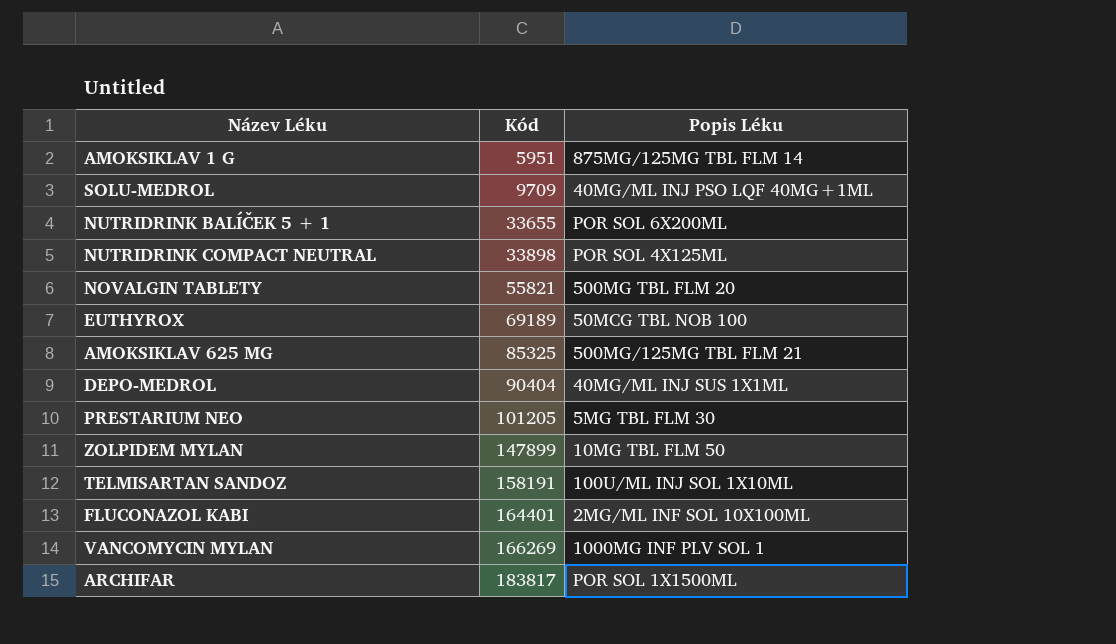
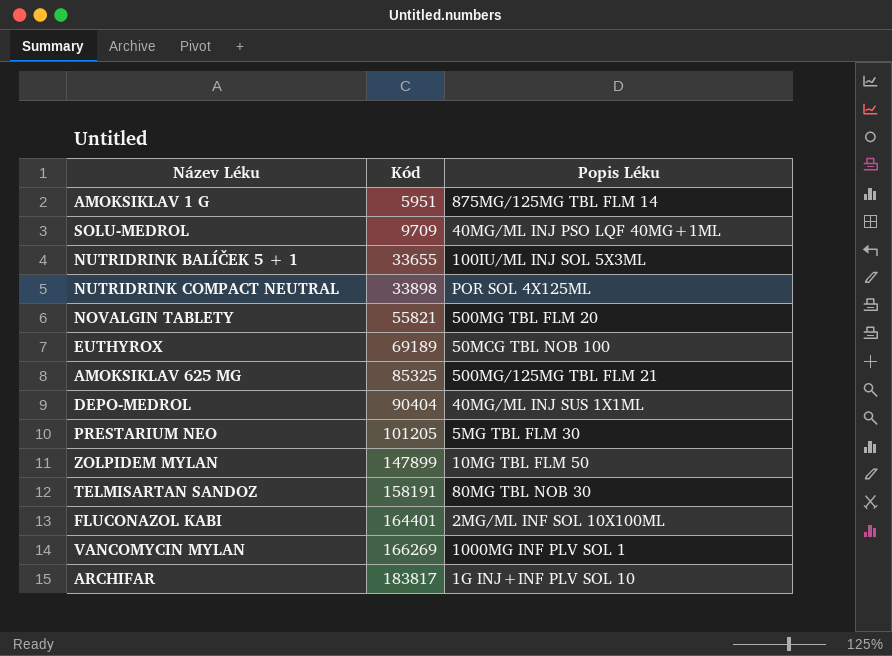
NUTRIDRINK BALÍČEK 5 + 1 | Popis Léku: POR SOL 6X200ML -> 100IU/ML INJ SOL 5X3ML
TELMISARTAN SANDOZ | Popis Léku: 100U/ML INJ SOL 1X10ML -> 80MG TBL NOB 30
ARCHIFAR | Popis Léku: POR SOL 1X1500ML -> 1G INJ+INF PLV SOL 10

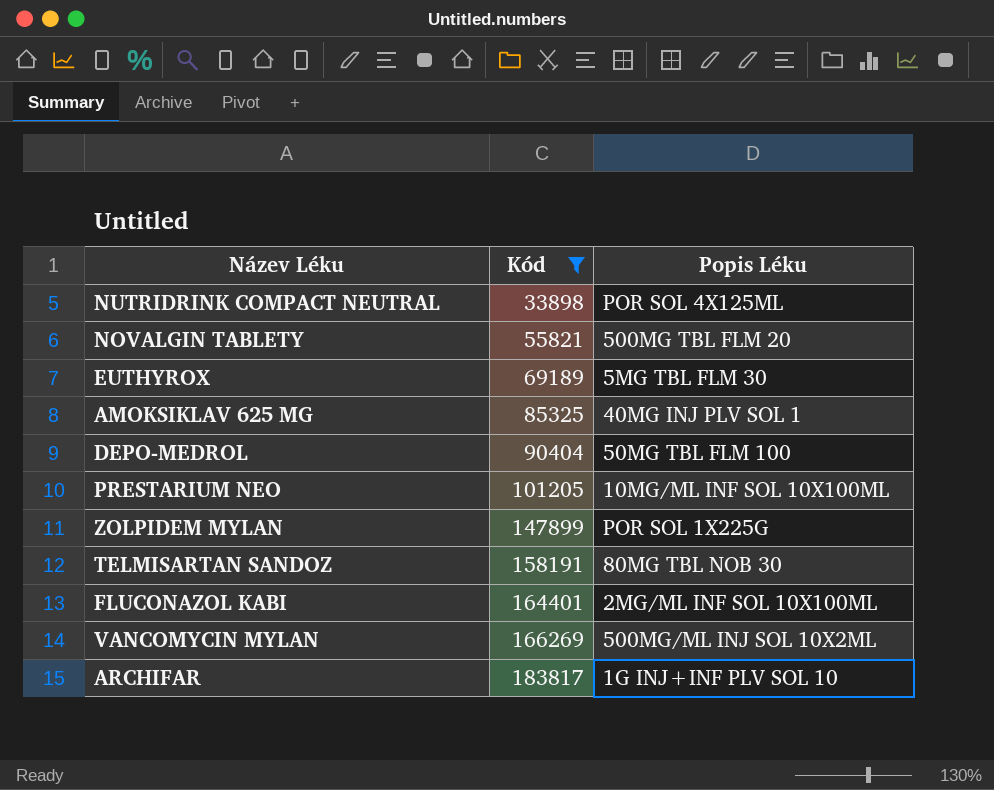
filter: none -> Kód >= 33898
EUTHYROX | Popis Léku: 50MCG TBL NOB 100 -> 5MG TBL FLM 30
AMOKSIKLAV 625 MG | Popis Léku: 500MG/125MG TBL FLM 21 -> 40MG INJ PLV SOL 1
DEPO-MEDROL | Popis Léku: 40MG/ML INJ SUS 1X1ML -> 50MG TBL FLM 100
PRESTARIUM NEO | Popis Léku: 5MG TBL FLM 30 -> 10MG/ML INF SOL 10X100ML
ZOLPIDEM MYLAN | Popis Léku: 10MG TBL FLM 50 -> POR SOL 1X225G
VANCOMYCIN MYLAN | Popis Léku: 1000MG INF PLV SOL 1 -> 500MG/ML INJ SOL 10X2ML

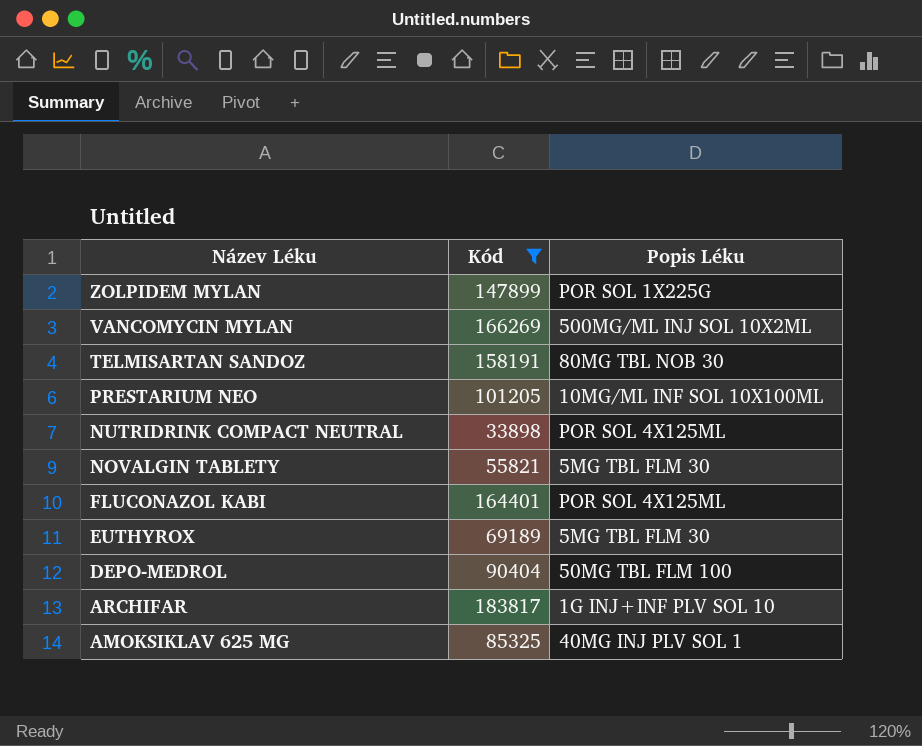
row order: Kód ascending -> Název Léku descending
NOVALGIN TABLETY | Popis Léku: 500MG TBL FLM 20 -> 5MG TBL FLM 30
FLUCONAZOL KABI | Popis Léku: 2MG/ML INF SOL 10X100ML -> POR SOL 4X125ML

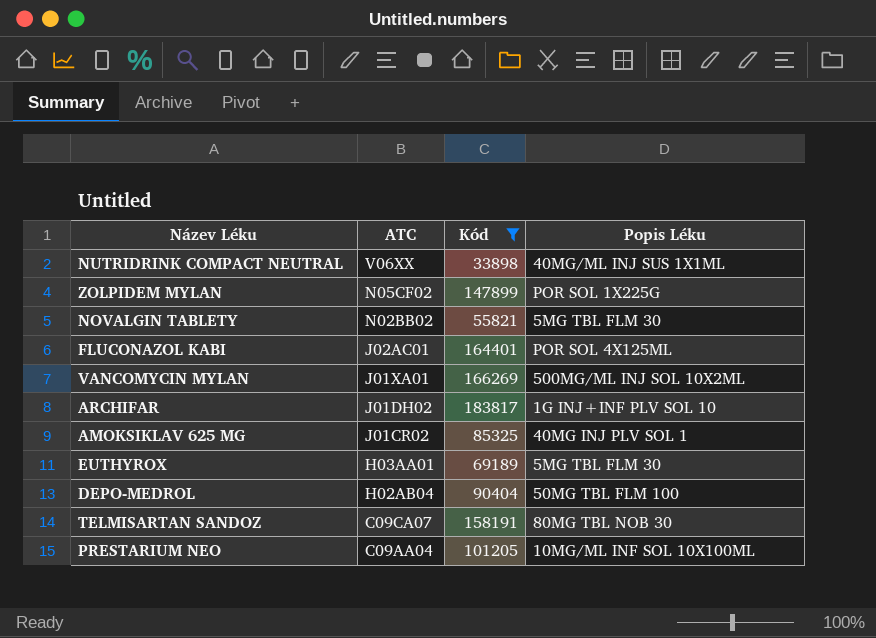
row order: Název Léku descending -> ATC descending
column ATC | position: none -> 2
NUTRIDRINK COMPACT NEUTRAL | Popis Léku: POR SOL 4X125ML -> 40MG/ML INJ SUS 1X1ML

